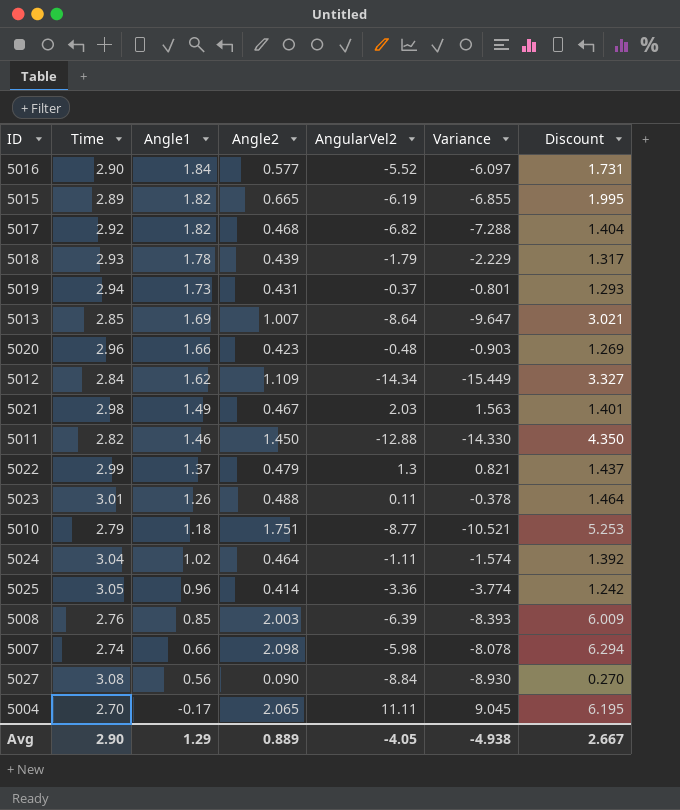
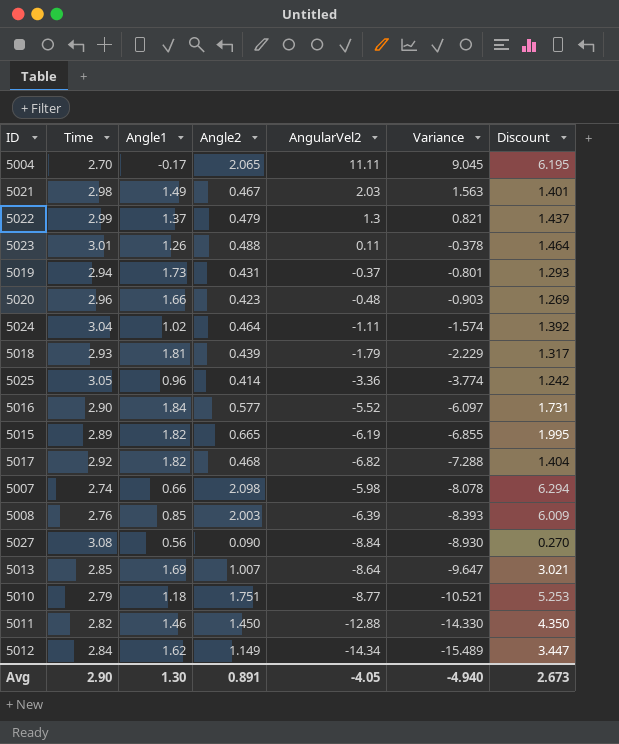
row order: Angle1 descending -> Variance descending
5018 | Angle1: 1.78 -> 1.81
5012 | Angle2: 1.109 -> 1.149
5012 | Variance: -15.449 -> -15.489
5012 | Discount: 3.327 -> 3.447
Avg | Angle1: 1.29 -> 1.30
Avg | Angle2: 0.889 -> 0.891
Avg | Variance: -4.938 -> -4.940
Avg | Discount: 2.667 -> 2.673

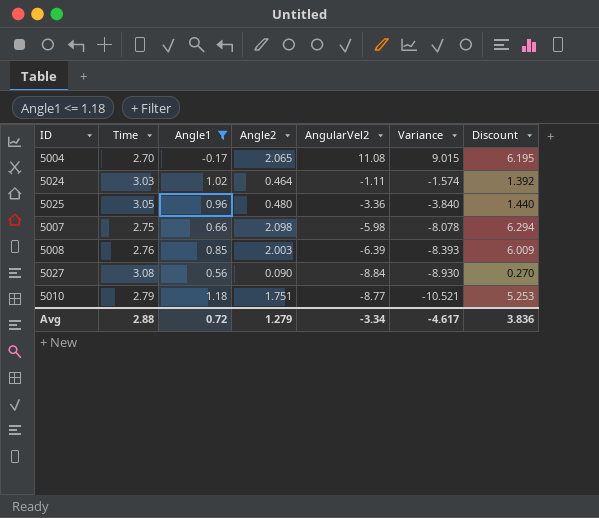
filter: none -> Angle1 <= 1.18
5004 | AngularVel2: 11.11 -> 11.08
5004 | Variance: 9.045 -> 9.015
5024 | Time: 3.04 -> 3.03
5025 | Angle2: 0.414 -> 0.480
5025 | Variance: -3.774 -> -3.840
5025 | Discount: 1.242 -> 1.440
5007 | Time: 2.74 -> 2.75
Avg | Time: 2.90 -> 2.88
Avg | Angle1: 1.30 -> 0.72
Avg | Angle2: 0.891 -> 1.279
Avg | AngularVel2: -4.05 -> -3.34
Avg | Variance: -4.940 -> -4.617
Avg | Discount: 2.673 -> 3.836

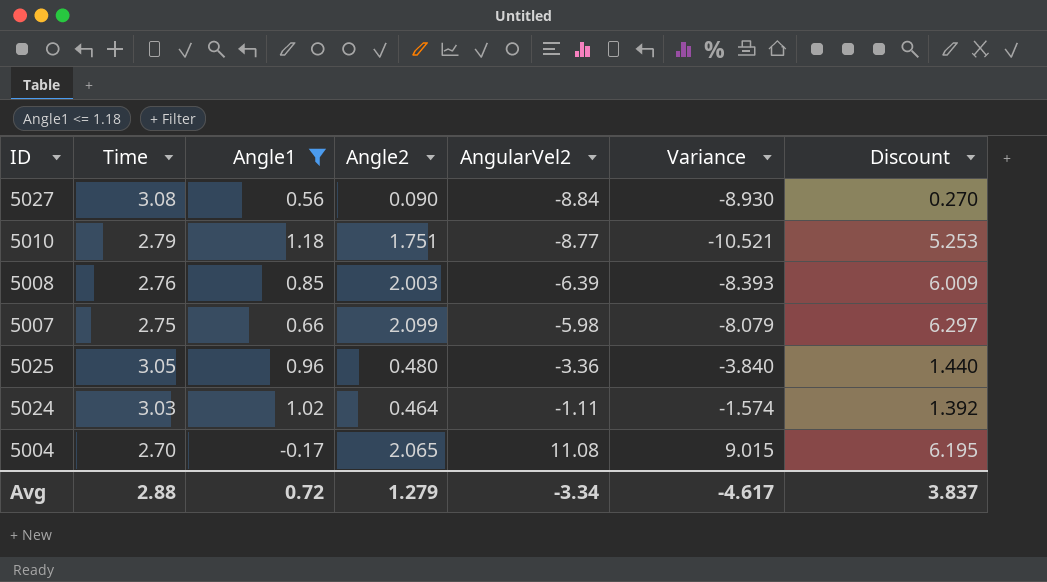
row order: Variance descending -> AngularVel2 ascending
5007 | Angle2: 2.098 -> 2.099
5007 | Variance: -8.078 -> -8.079
5007 | Discount: 6.294 -> 6.297
Avg | Discount: 3.836 -> 3.837

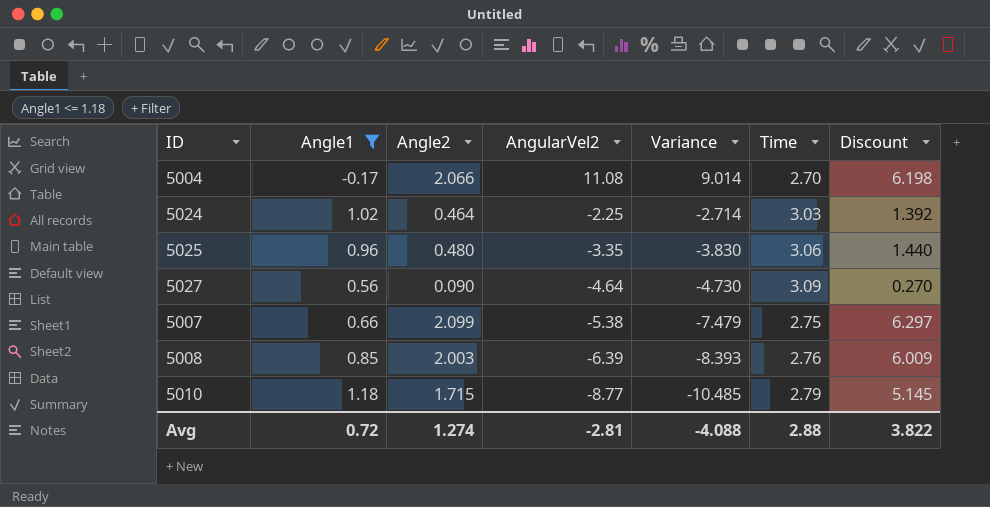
row order: AngularVel2 ascending -> AngularVel2 descending
column Time | position: 2 -> 6
5004 | Angle2: 2.065 -> 2.066
5004 | Variance: 9.015 -> 9.014
5004 | Discount: 6.195 -> 6.198
5024 | AngularVel2: -1.11 -> -2.25
5024 | Variance: -1.574 -> -2.714
5025 | AngularVel2: -3.36 -> -3.35
5025 | Variance: -3.840 -> -3.830
5025 | Time: 3.05 -> 3.06
5027 | AngularVel2: -8.84 -> -4.64
5027 | Variance: -8.930 -> -4.730
5027 | Time: 3.08 -> 3.09
5007 | AngularVel2: -5.98 -> -5.38
5007 | Variance: -8.079 -> -7.479
5010 | Angle2: 1.751 -> 1.715
5010 | Variance: -10.521 -> -10.485
5010 | Discount: 5.253 -> 5.145
Avg | Angle2: 1.279 -> 1.274
Avg | AngularVel2: -3.34 -> -2.81
Avg | Variance: -4.617 -> -4.088
Avg | Discount: 3.837 -> 3.822

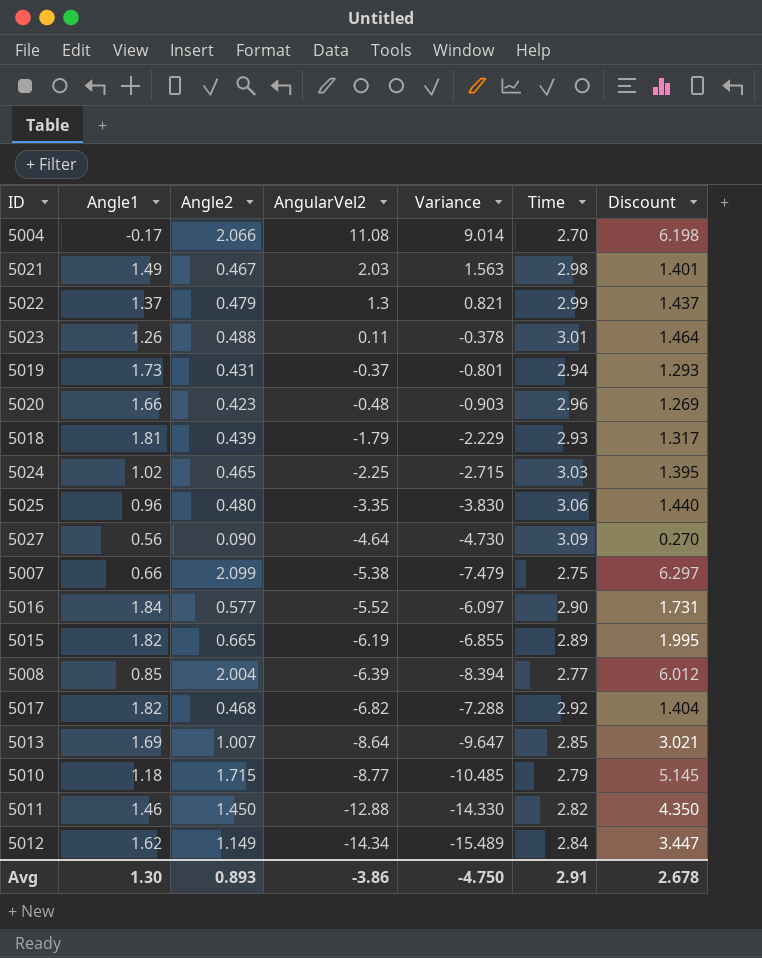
filter: Angle1 <= 1.18 -> none
5024 | Angle2: 0.464 -> 0.465
5024 | Variance: -2.714 -> -2.715
5024 | Discount: 1.392 -> 1.395
5008 | Angle2: 2.003 -> 2.004
5008 | Variance: -8.393 -> -8.394
5008 | Time: 2.76 -> 2.77
5008 | Discount: 6.009 -> 6.012
Avg | Angle1: 0.72 -> 1.30
Avg | Angle2: 1.274 -> 0.893
Avg | AngularVel2: -2.81 -> -3.86
Avg | Variance: -4.088 -> -4.750
Avg | Time: 2.88 -> 2.91
Avg | Discount: 3.822 -> 2.678

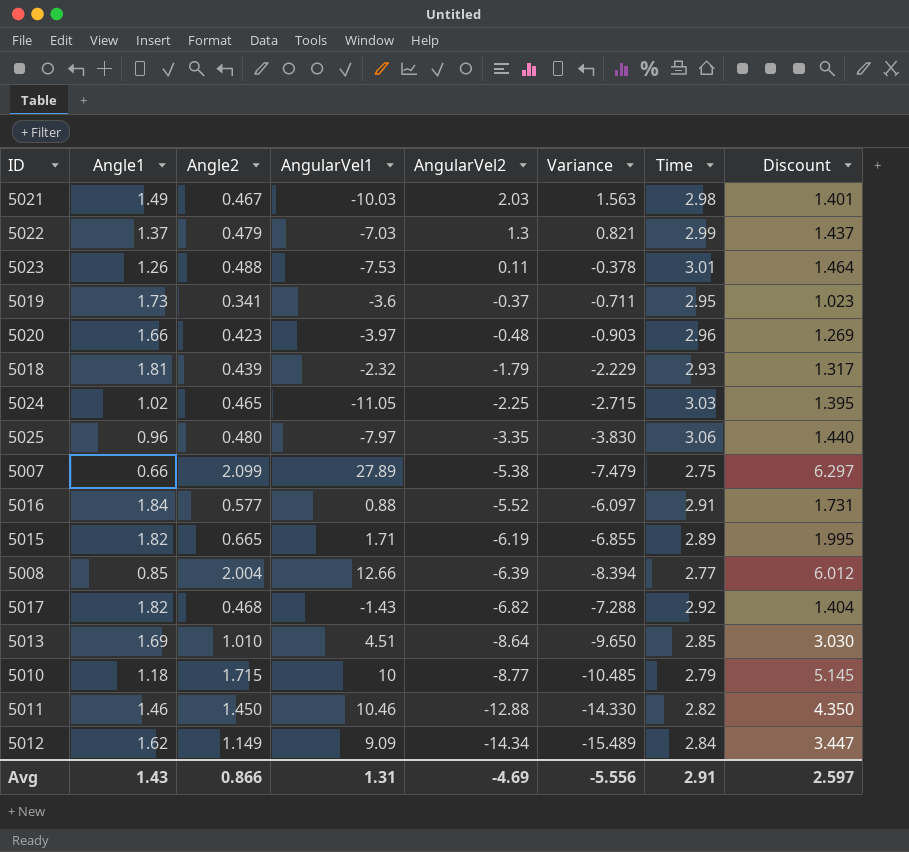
column AngularVel1 | position: none -> 4
row 5004: -0.17 | 2.066 | 11.08 | 9.014 | 2.70 | 6.198 -> none
row 5027: 0.56 | 0.090 | -4.64 | -4.730 | 3.09 | 0.270 -> none
5019 | Angle2: 0.431 -> 0.341
5019 | Variance: -0.801 -> -0.711
5019 | Time: 2.94 -> 2.95
5019 | Discount: 1.293 -> 1.023
5016 | Time: 2.90 -> 2.91
5013 | Angle2: 1.007 -> 1.010
5013 | Variance: -9.647 -> -9.650
5013 | Discount: 3.021 -> 3.030
Avg | Angle1: 1.30 -> 1.43
Avg | Angle2: 0.893 -> 0.866
Avg | AngularVel2: -3.86 -> -4.69
Avg | Variance: -4.750 -> -5.556
Avg | Discount: 2.678 -> 2.597

